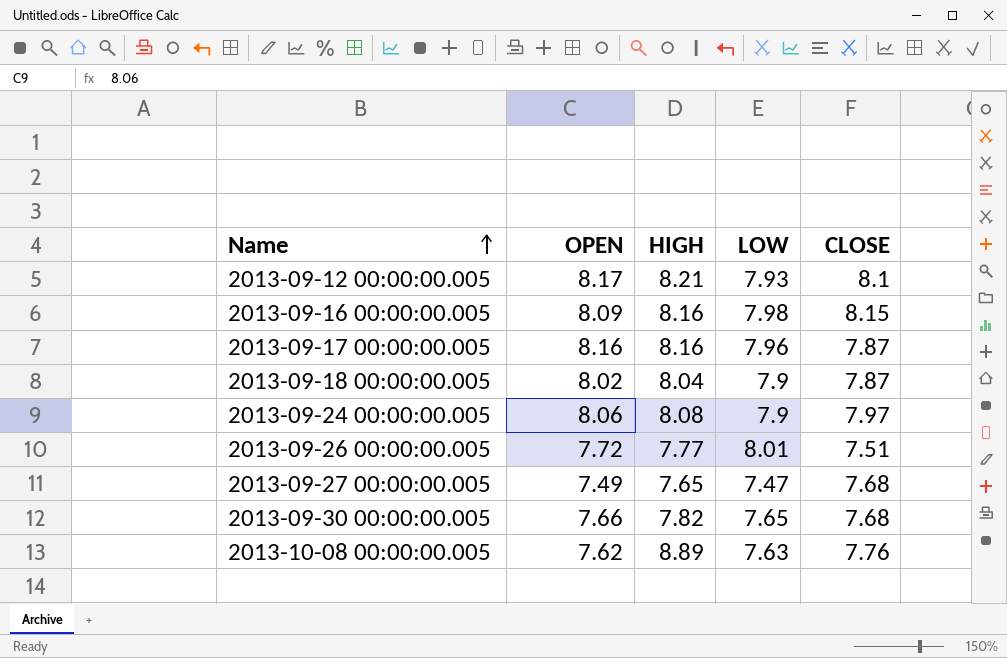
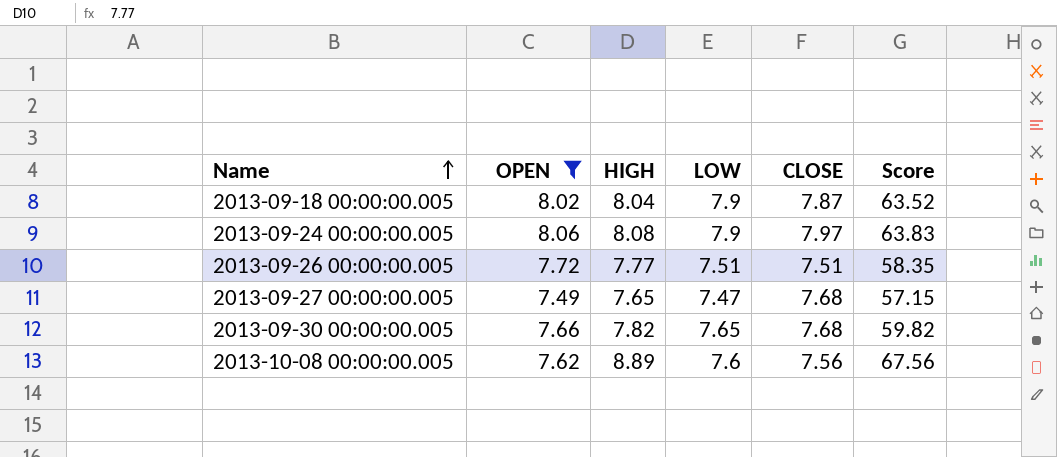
filter: none -> OPEN <= 8.06
column Score | formula: none -> [HIGH] * [LOW]
2013-09-26 00:00:00.005 | LOW: 8.01 -> 7.51
2013-10-08 00:00:00.005 | LOW: 7.63 -> 7.6
2013-10-08 00:00:00.005 | CLOSE: 7.76 -> 7.56

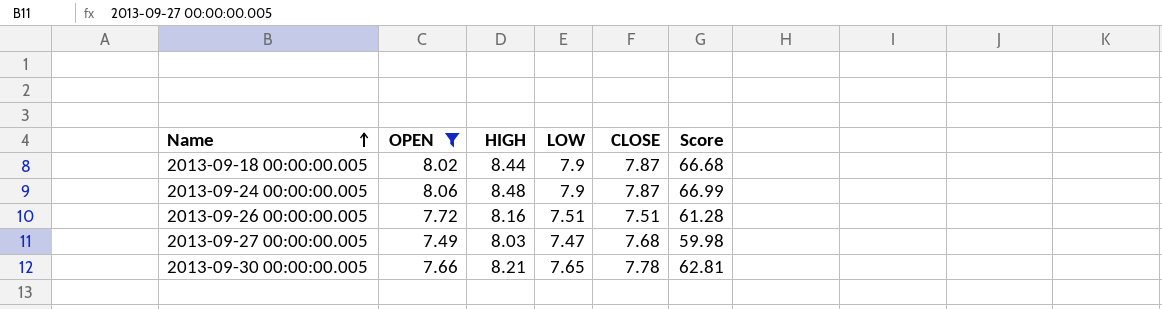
row 2013-10-08 00:00:00.005: 7.62 | 8.89 | 7.6 | 7.56 | 67.56 -> none
2013-09-18 00:00:00.005 | HIGH: 8.04 -> 8.44
2013-09-18 00:00:00.005 | Score: 63.52 -> 66.68
2013-09-24 00:00:00.005 | HIGH: 8.08 -> 8.48
2013-09-24 00:00:00.005 | CLOSE: 7.97 -> 7.87
2013-09-24 00:00:00.005 | Score: 63.83 -> 66.99
2013-09-26 00:00:00.005 | HIGH: 7.77 -> 8.16
2013-09-26 00:00:00.005 | Score: 58.35 -> 61.28
2013-09-27 00:00:00.005 | HIGH: 7.65 -> 8.03
2013-09-27 00:00:00.005 | Score: 57.15 -> 59.98
2013-09-30 00:00:00.005 | HIGH: 7.82 -> 8.21
2013-09-30 00:00:00.005 | CLOSE: 7.68 -> 7.78
2013-09-30 00:00:00.005 | Score: 59.82 -> 62.81

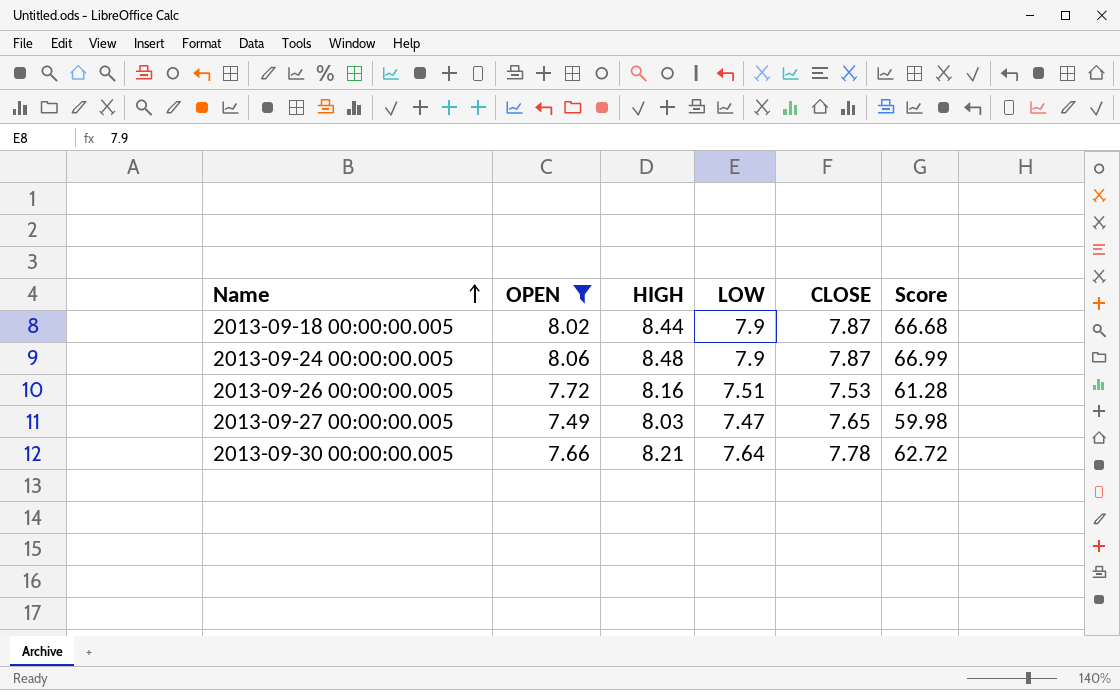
2013-09-26 00:00:00.005 | CLOSE: 7.51 -> 7.53
2013-09-27 00:00:00.005 | CLOSE: 7.68 -> 7.65
2013-09-30 00:00:00.005 | LOW: 7.65 -> 7.64
2013-09-30 00:00:00.005 | Score: 62.81 -> 62.72

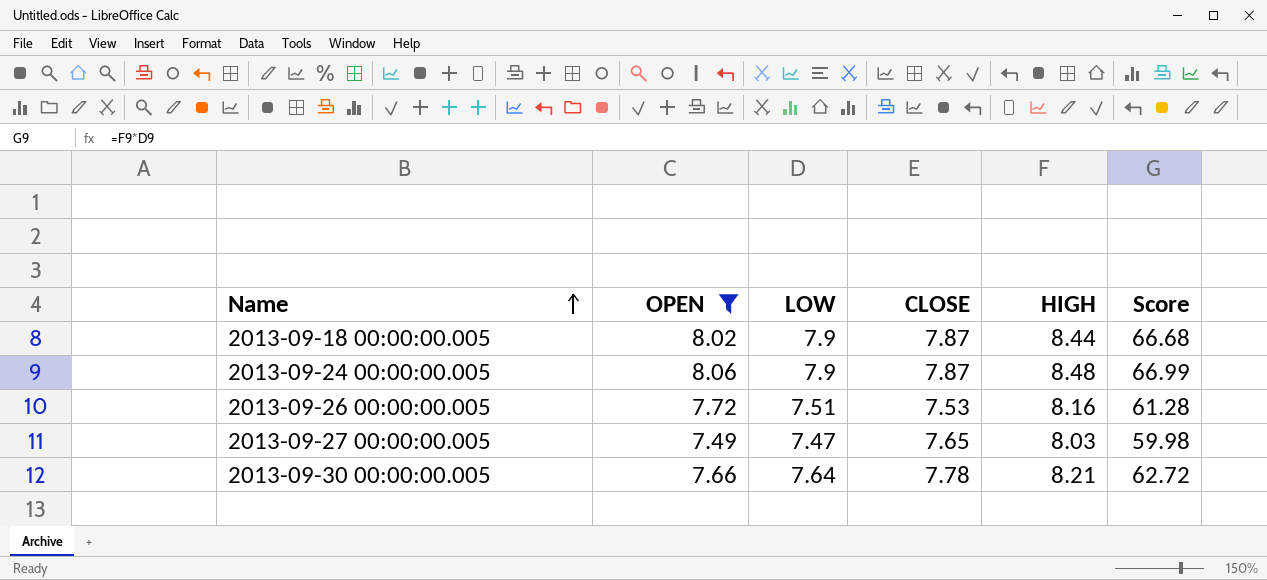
column HIGH | position: 3 -> 5

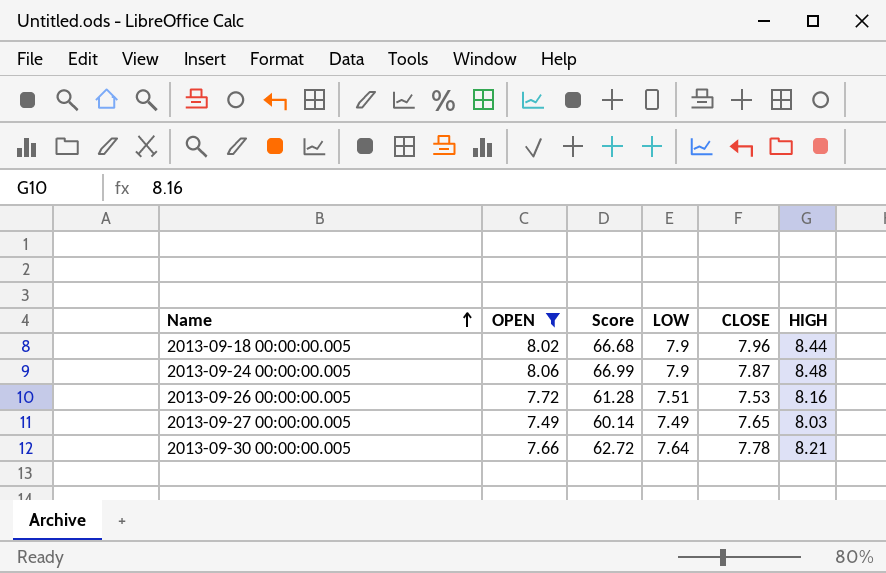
column Score | position: 6 -> 3
2013-09-18 00:00:00.005 | CLOSE: 7.87 -> 7.96
2013-09-27 00:00:00.005 | Score: 59.98 -> 60.14
2013-09-27 00:00:00.005 | LOW: 7.47 -> 7.49

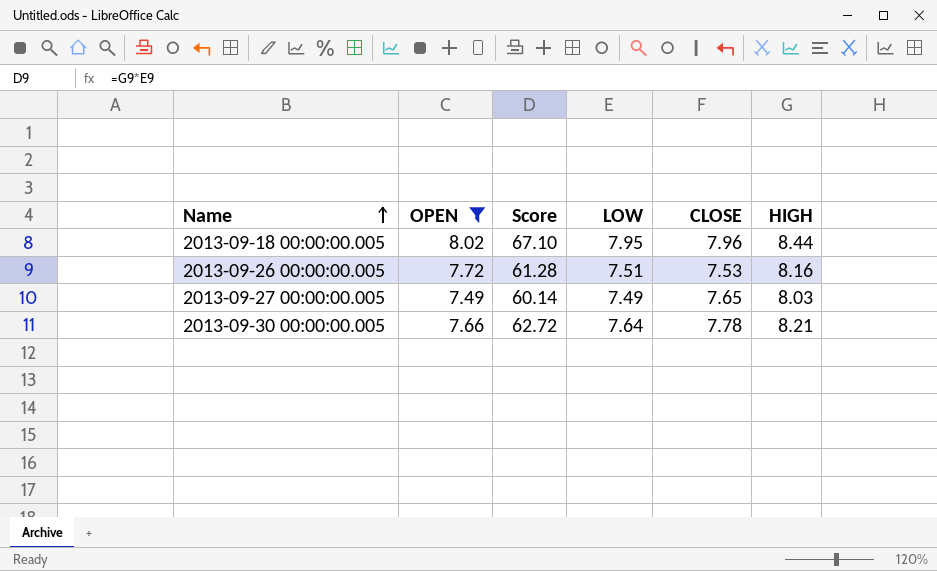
row 2013-09-24 00:00:00.005: 8.06 | 66.99 | 7.9 | 7.87 | 8.48 -> none
2013-09-18 00:00:00.005 | Score: 66.68 -> 67.10
2013-09-18 00:00:00.005 | LOW: 7.9 -> 7.95

